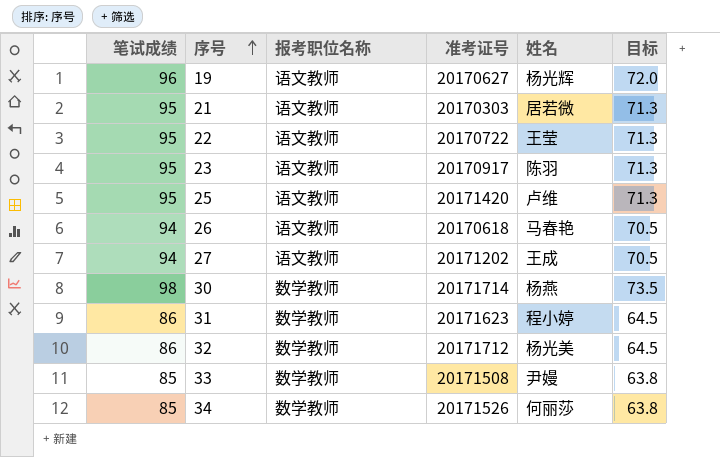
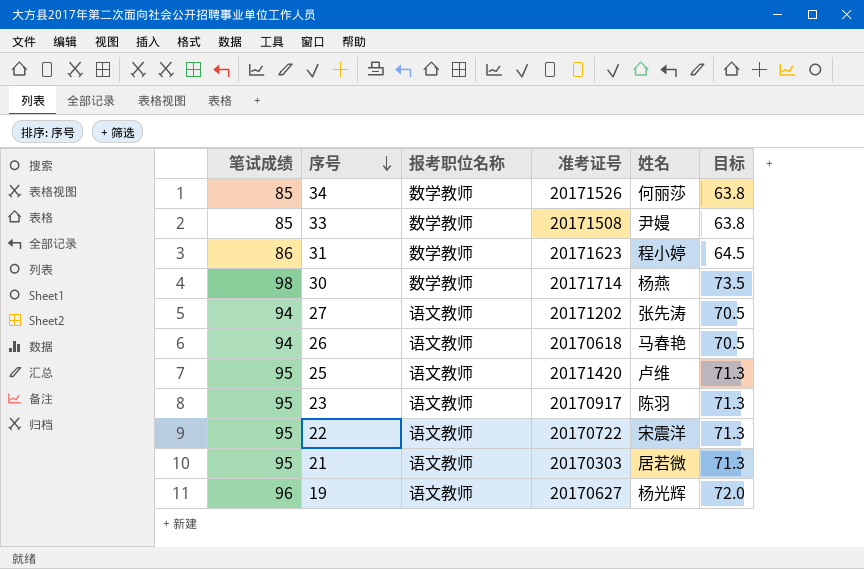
row order: 序号 ascending -> 序号 descending
row 32: 86 | 数学教师 | 20171712 | 杨光美 | 64.5 -> none
27 | 姓名: 王成 -> 张先涛
22 | 姓名: 王莹 -> 宋震洋

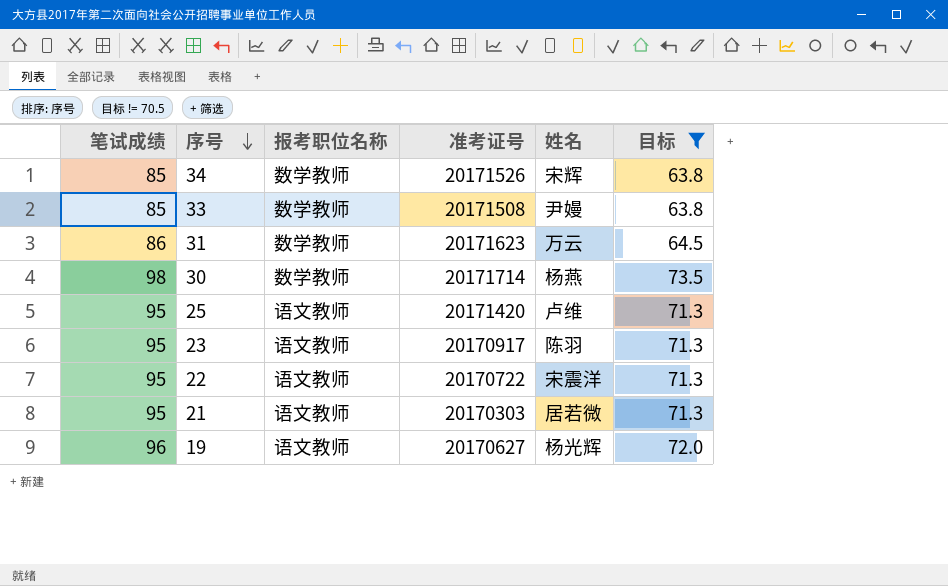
filter: none -> 目标 != 70.5
34 | 姓名: 何丽莎 -> 宋辉
31 | 姓名: 程小婷 -> 万云

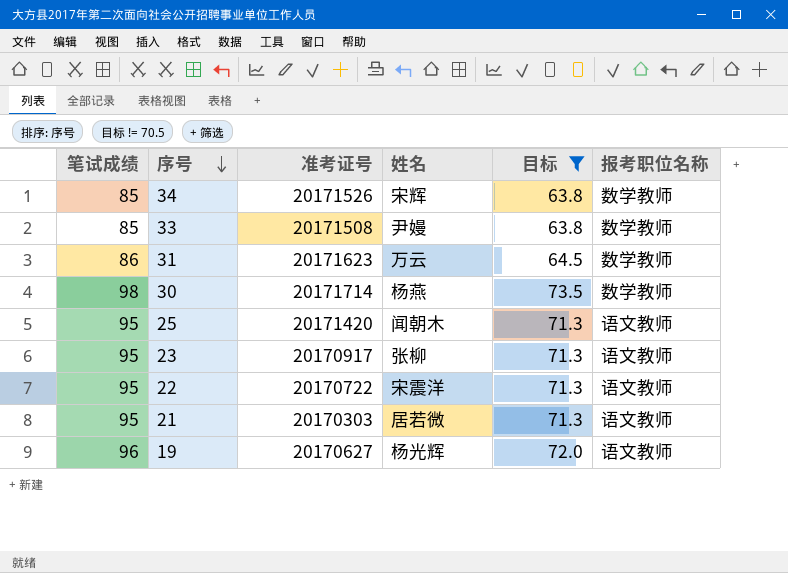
column 报考职位名称 | position: 3 -> 6
25 | 姓名: 卢维 -> 闻朝木
23 | 姓名: 陈羽 -> 张柳

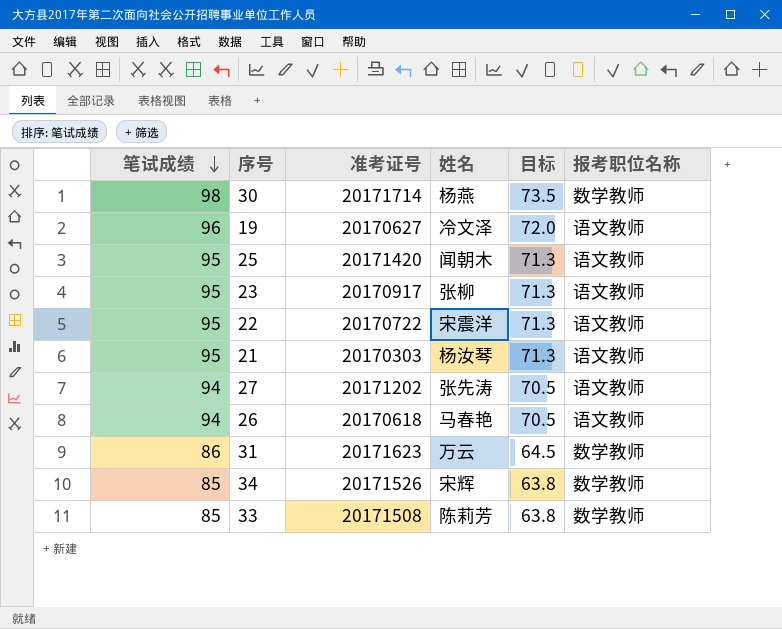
filter: 目标 != 70.5 -> none
row order: 序号 descending -> 笔试成绩 descending
19 | 姓名: 杨光辉 -> 冷文泽
21 | 姓名: 居若微 -> 杨汝琴
33 | 姓名: 尹嫚 -> 陈莉芳

